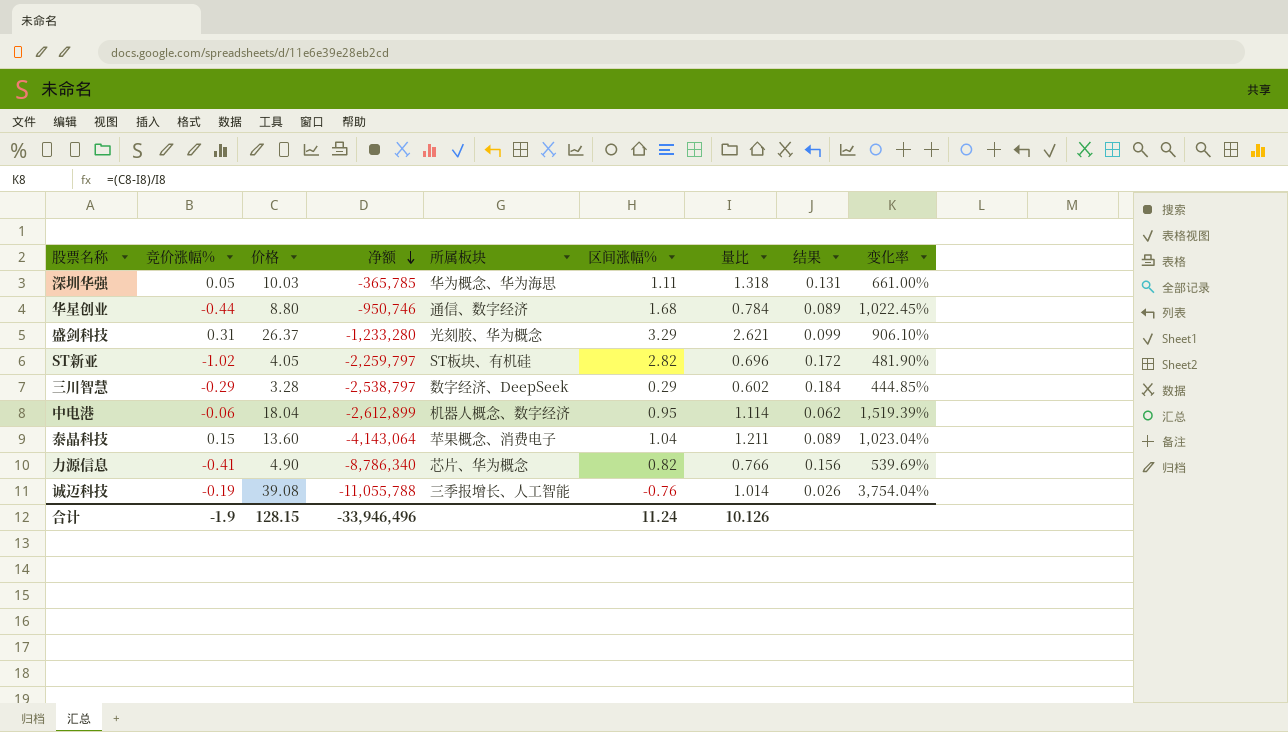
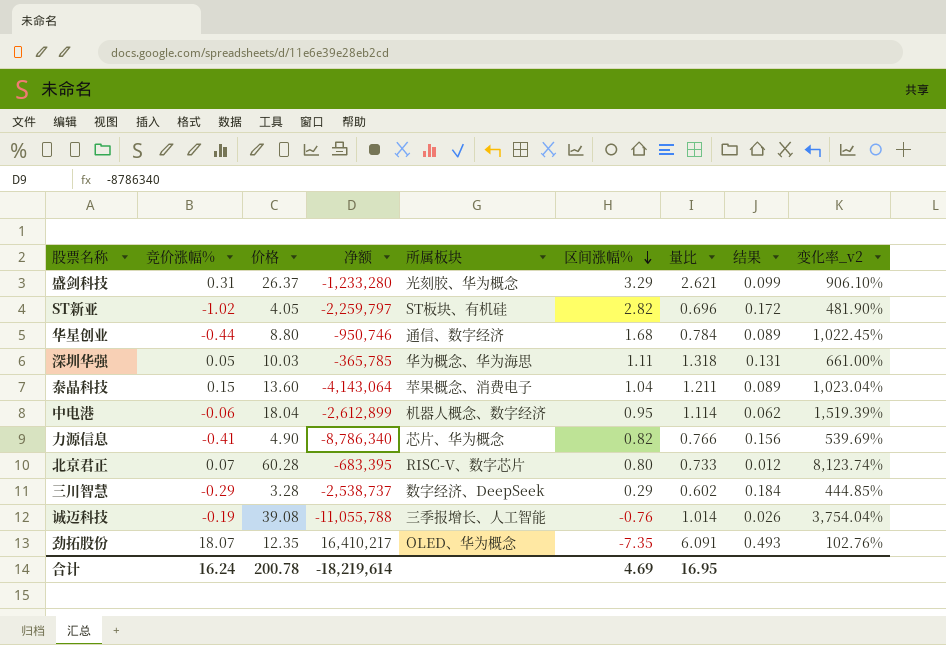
row order: 净额 descending -> 区间涨幅% descending
column name: 变化率 -> 变化率_v2
row 北京君正: none -> 0.07 | 60.28 | -683,395 | RISC-V、数字芯片 | 0.80 | 0.733 | 0.012 | 8,123.74%
三川智慧 | 净额: -2,538,797 -> -2,538,737
row 劲拓股份: none -> 18.07 | 12.35 | 16,410,217 | OLED、华为概念 | -7.35 | 6.091 | 0.493 | 102.76%
合计 | 竞价涨幅%: -1.9 -> 16.24
合计 | 价格: 128.15 -> 200.78
合计 | 净额: -33,946,496 -> -18,219,614
合计 | 区间涨幅%: 11.24 -> 4.69
合计 | 量比: 10.126 -> 16.95

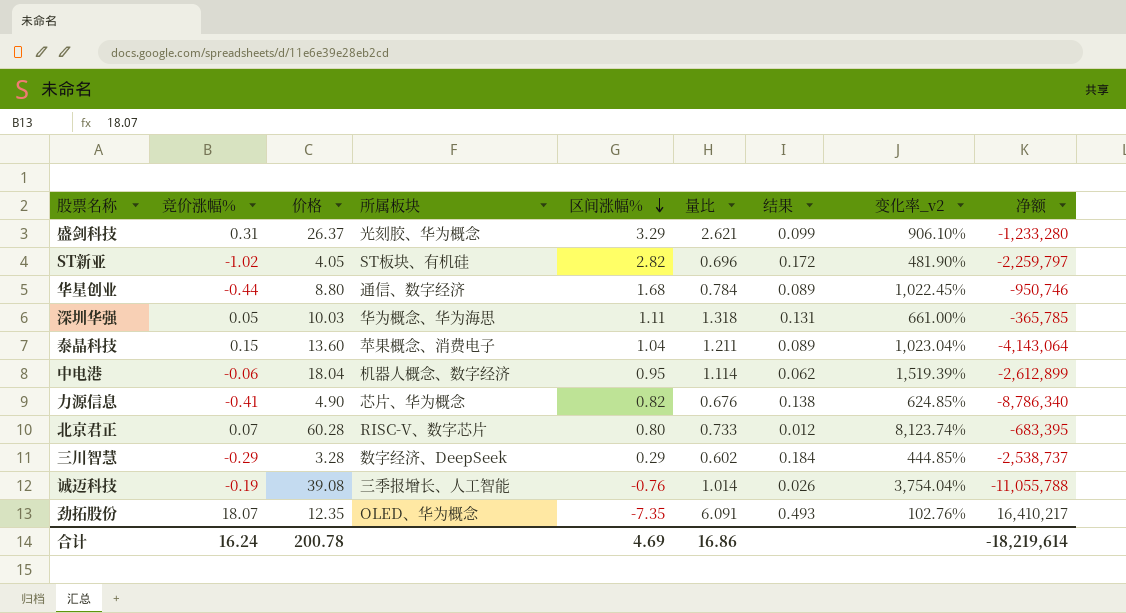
column 净额 | position: 4 -> 9
力源信息 | 量比: 0.766 -> 0.676
力源信息 | 结果: 0.156 -> 0.138
力源信息 | 变化率_v2: 539.69% -> 624.85%
合计 | 量比: 16.95 -> 16.86

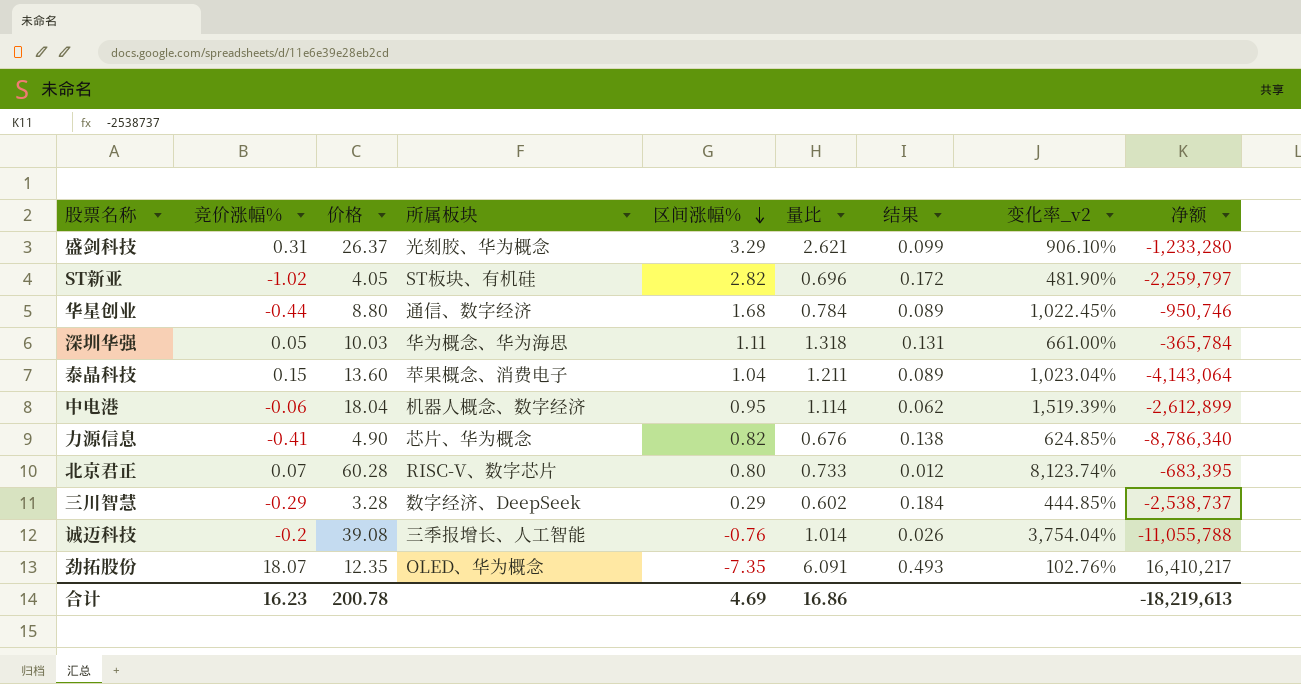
深圳华强 | 净额: -365,785 -> -365,784
诚迈科技 | 竞价涨幅%: -0.19 -> -0.2
合计 | 竞价涨幅%: 16.24 -> 16.23
合计 | 净额: -18,219,614 -> -18,219,613

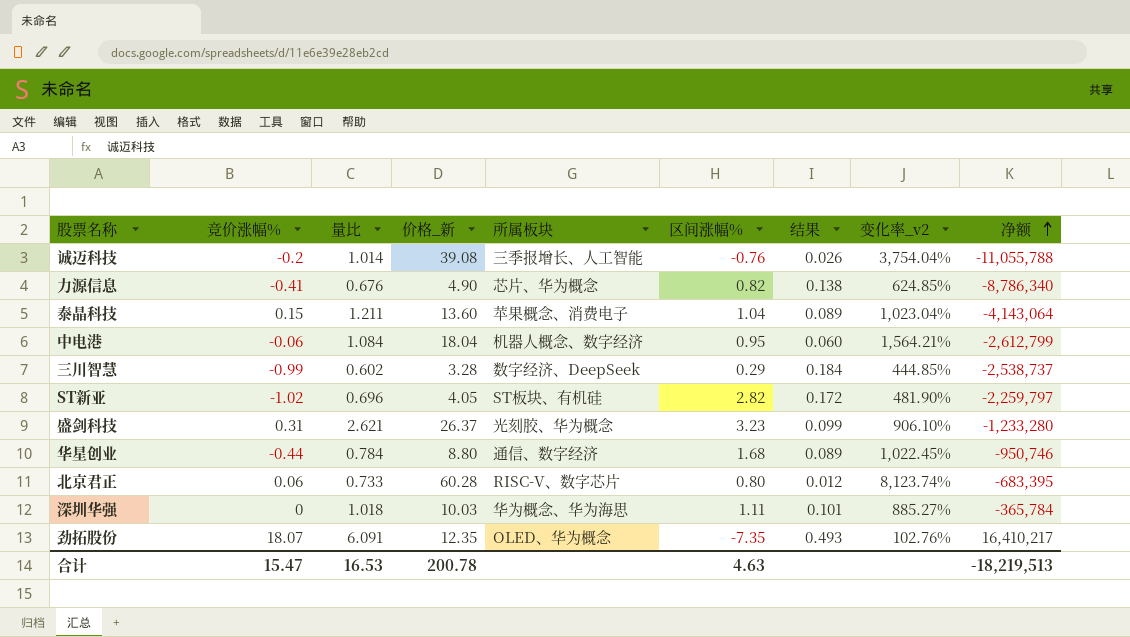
row order: 区间涨幅% descending -> 净额 ascending
column 量比 | position: 6 -> 3
column name: 价格 -> 价格_新
中电港 | 量比: 1.114 -> 1.084
中电港 | 结果: 0.062 -> 0.060
中电港 | 变化率_v2: 1,519.39% -> 1,564.21%
中电港 | 净额: -2,612,899 -> -2,612,799
三川智慧 | 竞价涨幅%: -0.29 -> -0.99
盛剑科技 | 区间涨幅%: 3.29 -> 3.23
北京君正 | 竞价涨幅%: 0.07 -> 0.06
深圳华强 | 竞价涨幅%: 0.05 -> 0
深圳华强 | 量比: 1.318 -> 1.018
深圳华强 | 结果: 0.131 -> 0.101
深圳华强 | 变化率_v2: 661.00% -> 885.27%
合计 | 竞价涨幅%: 16.23 -> 15.47
合计 | 量比: 16.86 -> 16.53
合计 | 区间涨幅%: 4.69 -> 4.63
合计 | 净额: -18,219,613 -> -18,219,513

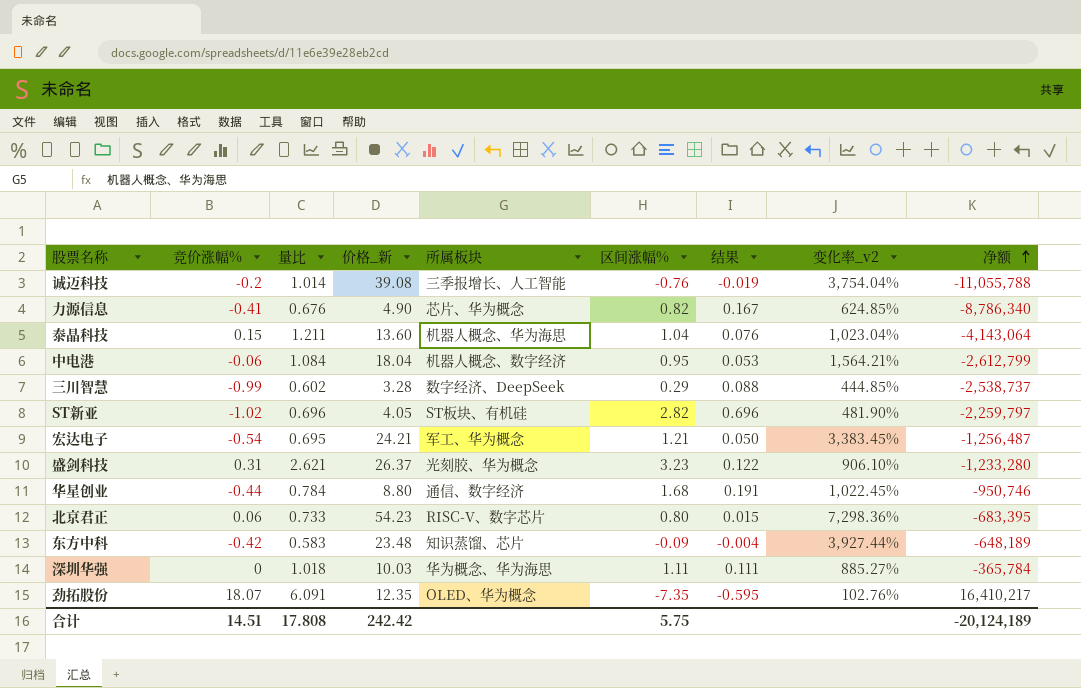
column 结果 | formula: [量比] / [价格_新] -> [区间涨幅%] / [价格_新]
泰晶科技 | 所属板块: 苹果概念、消费电子 -> 机器人概念、华为海思
row 宏达电子: none -> -0.54 | 0.695 | 24.21 | 军工、华为概念 | 1.21 | 0.050 | 3,383.45% | -1,256,487
北京君正 | 价格_新: 60.28 -> 54.23
北京君正 | 变化率_v2: 8,123.74% -> 7,298.36%
row 东方中科: none -> -0.42 | 0.583 | 23.48 | 知识蒸馏、芯片 | -0.09 | -0.004 | 3,927.44% | -648,189
合计 | 竞价涨幅%: 15.47 -> 14.51
合计 | 量比: 16.53 -> 17.808
合计 | 价格_新: 200.78 -> 242.42
合计 | 区间涨幅%: 4.63 -> 5.75
合计 | 净额: -18,219,513 -> -20,124,189

